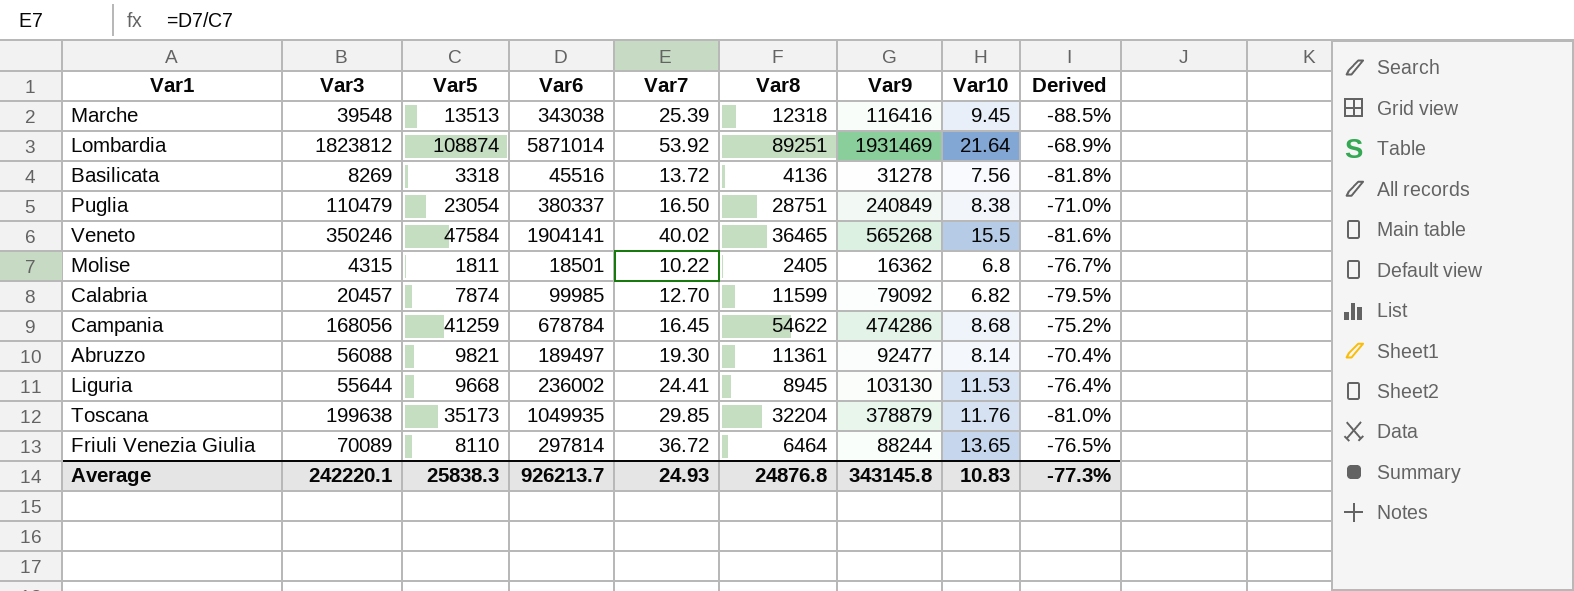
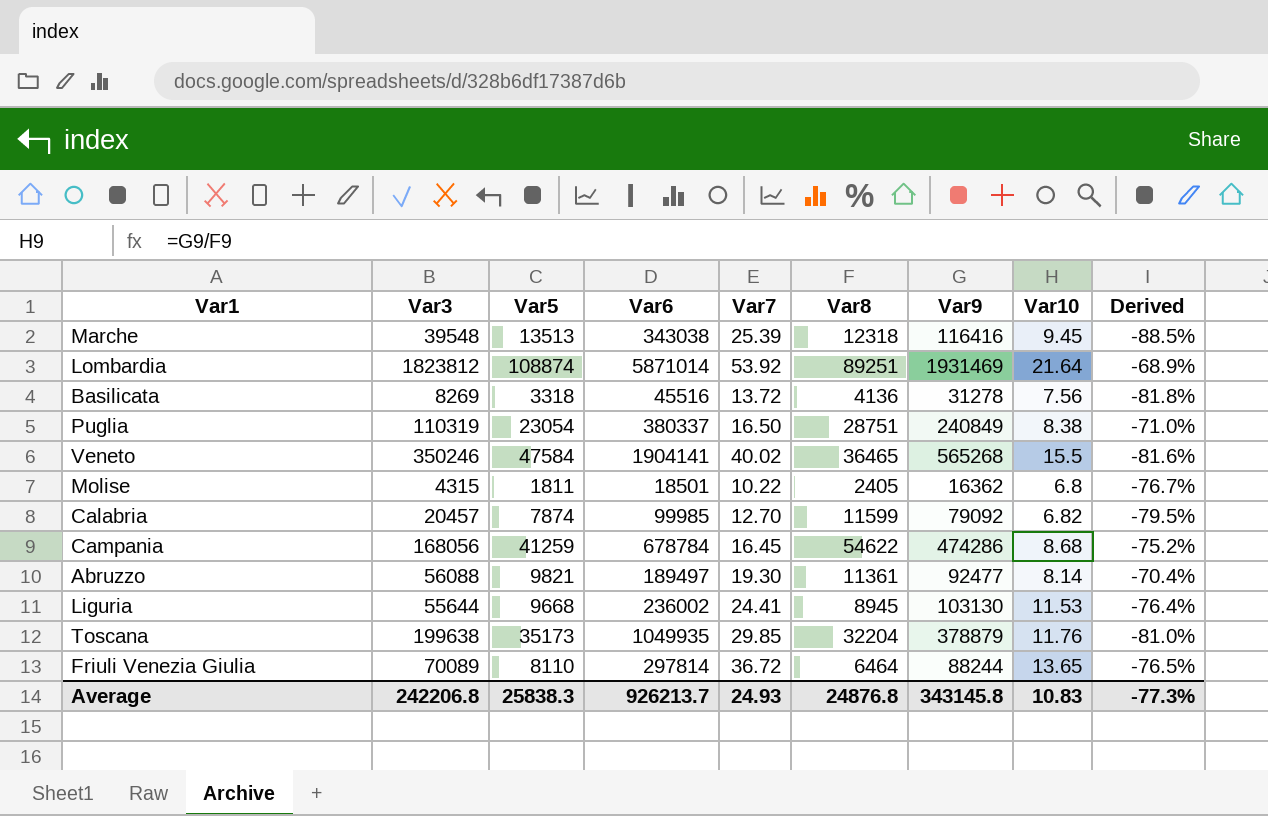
Puglia | Var3: 110479 -> 110319
Average | Var3: 242220.1 -> 242206.8

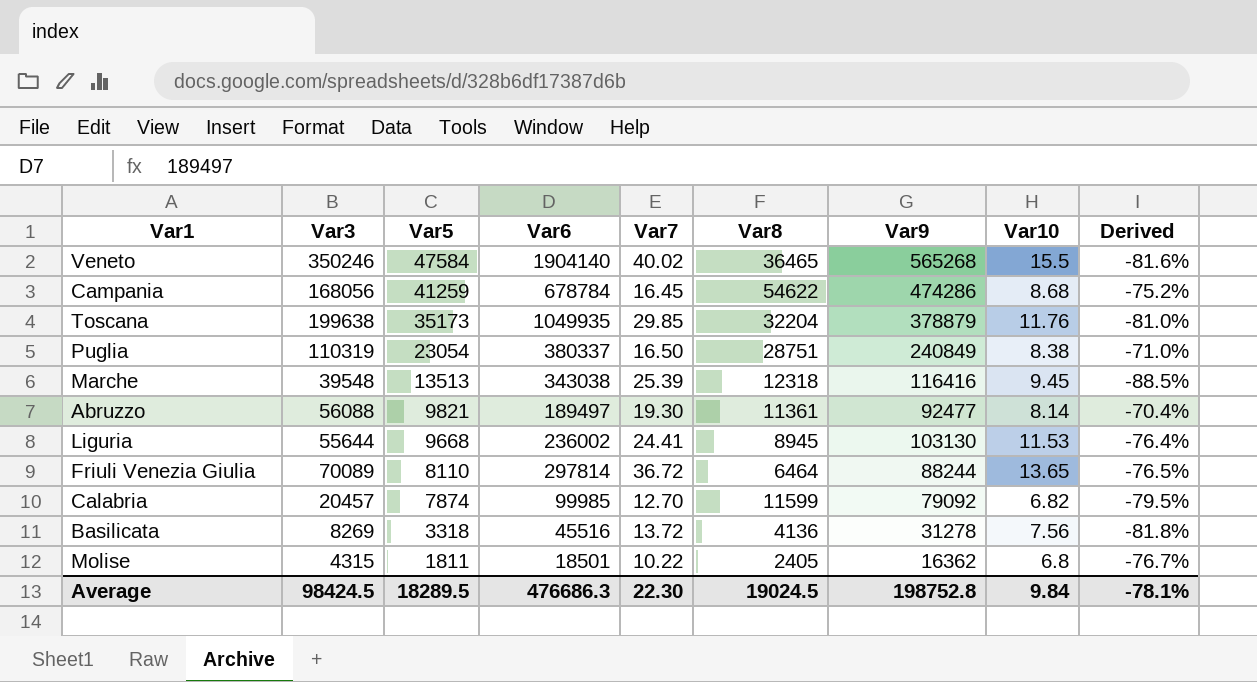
row order: none -> Var5 descending
row Lombardia: 1823812 | 108874 | 5871014 | 53.92 | 89251 | 1931469 | 21.64 | -68.9% -> none
Veneto | Var6: 1904141 -> 1904140
Average | Var3: 242206.8 -> 98424.5
Average | Var5: 25838.3 -> 18289.5
Average | Var6: 926213.7 -> 476686.3
Average | Var7: 24.93 -> 22.30
Average | Var8: 24876.8 -> 19024.5
Average | Var9: 343145.8 -> 198752.8
Average | Var10: 10.83 -> 9.84
Average | Derived: -77.3% -> -78.1%

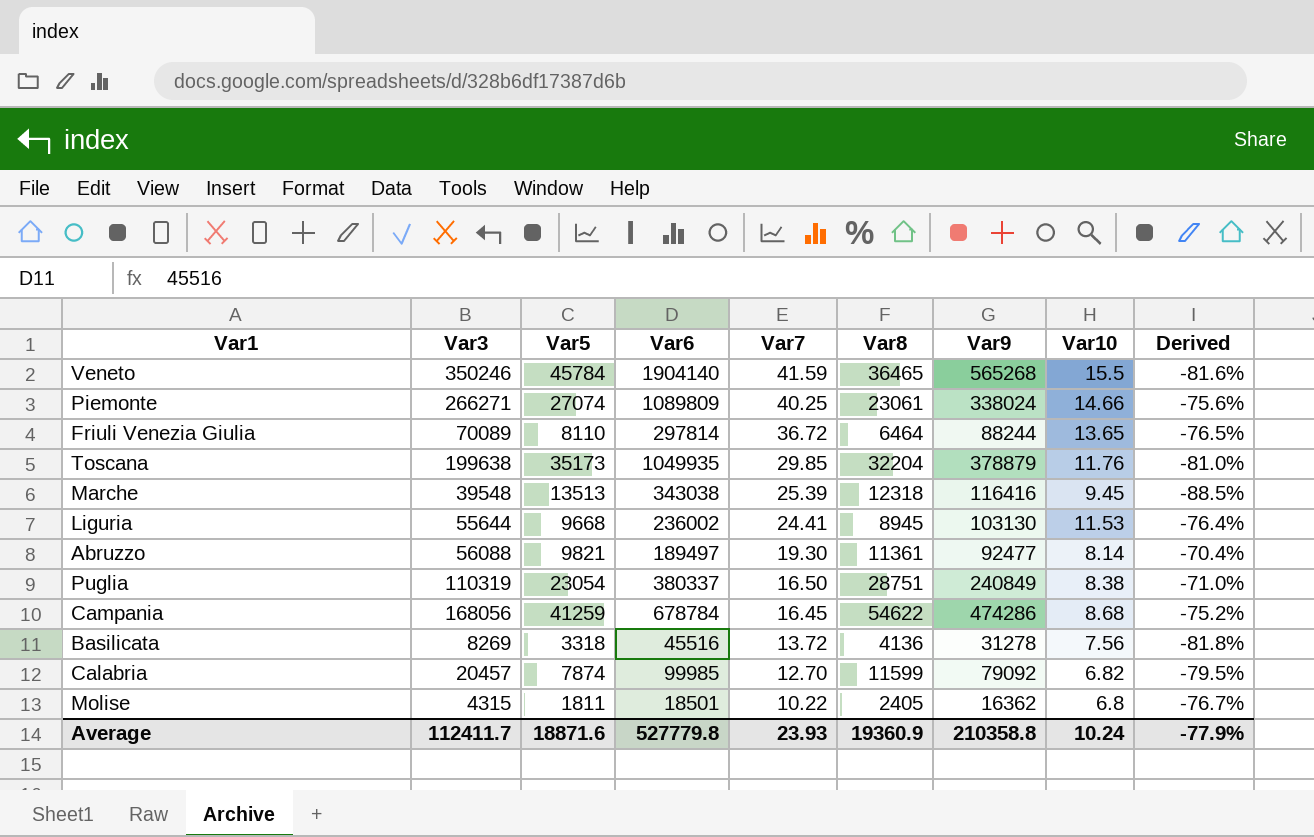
row order: Var5 descending -> Var7 descending
Veneto | Var5: 47584 -> 45784
Veneto | Var7: 40.02 -> 41.59
row Piemonte: none -> 266271 | 27074 | 1089809 | 40.25 | 23061 | 338024 | 14.66 | -75.6%
Average | Var3: 98424.5 -> 112411.7
Average | Var5: 18289.5 -> 18871.6
Average | Var6: 476686.3 -> 527779.8
Average | Var7: 22.30 -> 23.93
Average | Var8: 19024.5 -> 19360.9
Average | Var9: 198752.8 -> 210358.8
Average | Var10: 9.84 -> 10.24
Average | Derived: -78.1% -> -77.9%

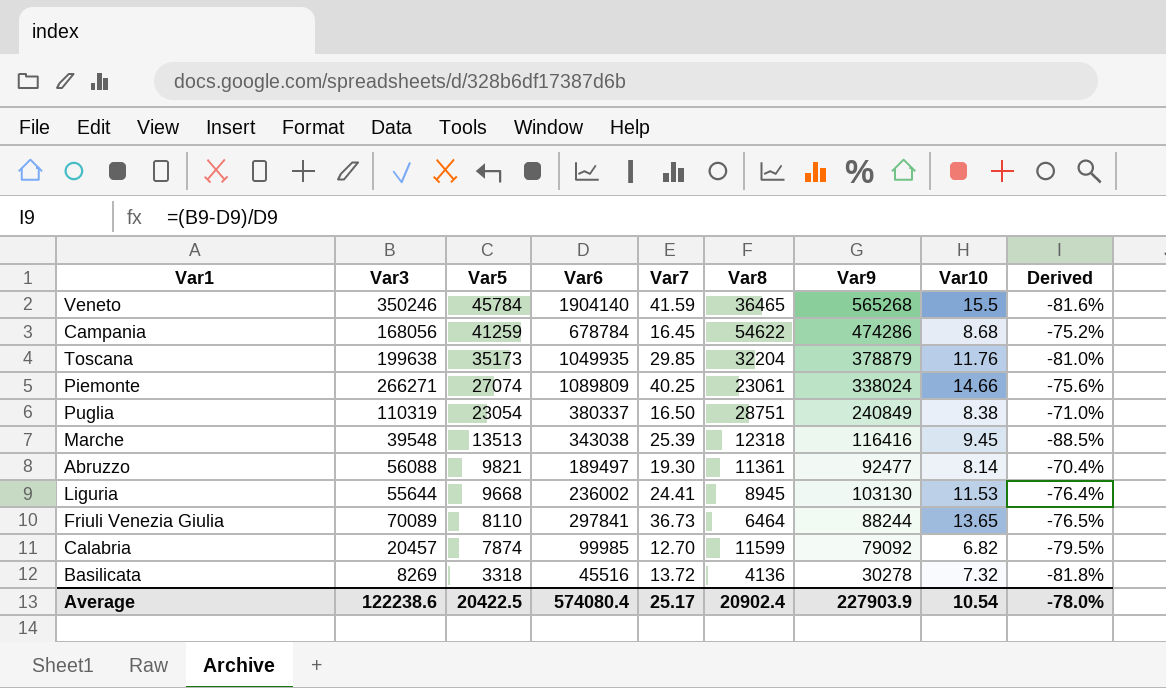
row order: Var7 descending -> Var5 descending
row Molise: 4315 | 1811 | 18501 | 10.22 | 2405 | 16362 | 6.8 | -76.7% -> none
Friuli Venezia Giulia | Var6: 297814 -> 297841
Friuli Venezia Giulia | Var7: 36.72 -> 36.73
Basilicata | Var9: 31278 -> 30278
Basilicata | Var10: 7.56 -> 7.32
Average | Var3: 112411.7 -> 122238.6
Average | Var5: 18871.6 -> 20422.5
Average | Var6: 527779.8 -> 574080.4
Average | Var7: 23.93 -> 25.17
Average | Var8: 19360.9 -> 20902.4
Average | Var9: 210358.8 -> 227903.9
Average | Var10: 10.24 -> 10.54
Average | Derived: -77.9% -> -78.0%

